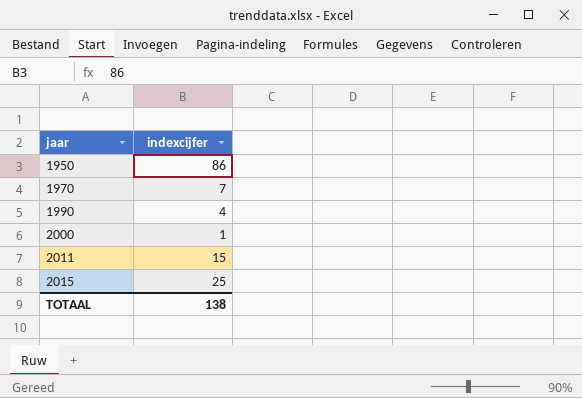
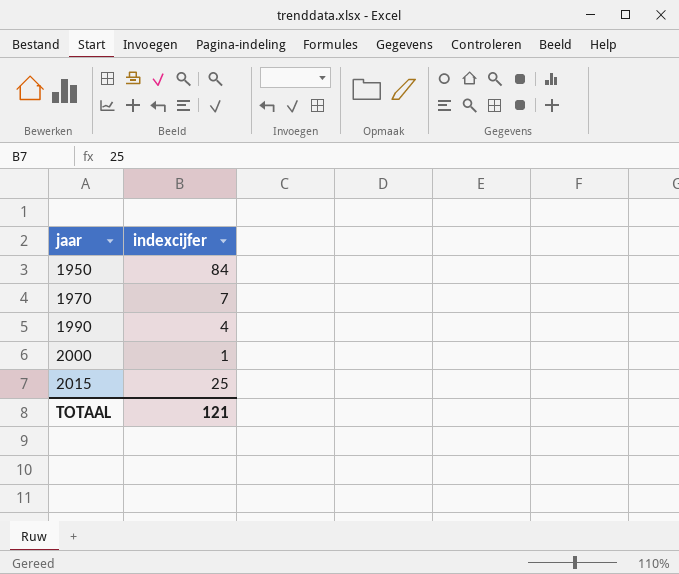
row 2011: 15 -> none
1950 | indexcijfer: 86 -> 84
TOTAAL | indexcijfer: 138 -> 121

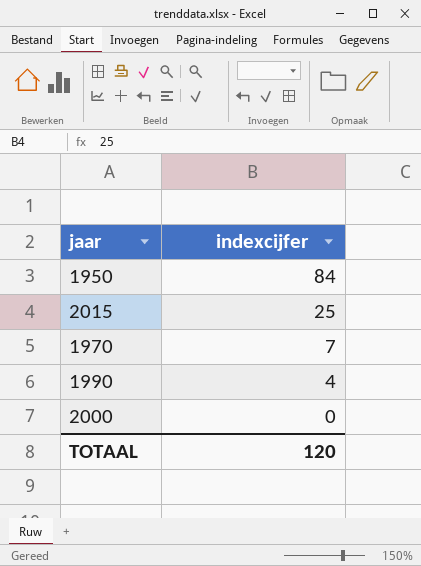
row order: jaar ascending -> indexcijfer descending
2000 | indexcijfer: 1 -> 0
TOTAAL | indexcijfer: 121 -> 120

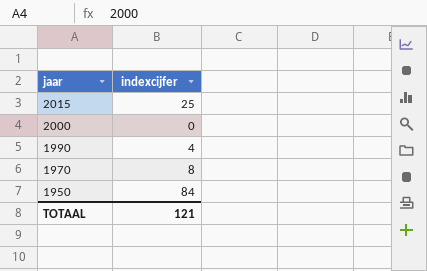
row order: indexcijfer descending -> jaar descending
1970 | indexcijfer: 7 -> 8
TOTAAL | indexcijfer: 120 -> 121

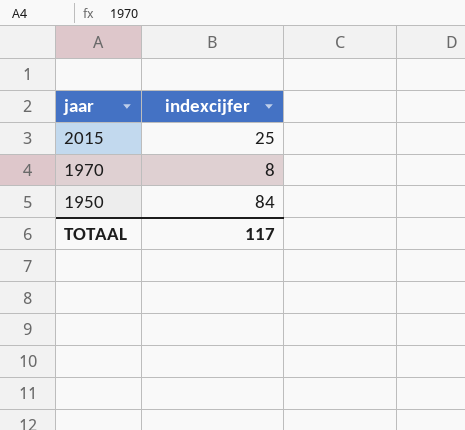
row 2000: 0 -> none
row 1990: 4 -> none
TOTAAL | indexcijfer: 121 -> 117

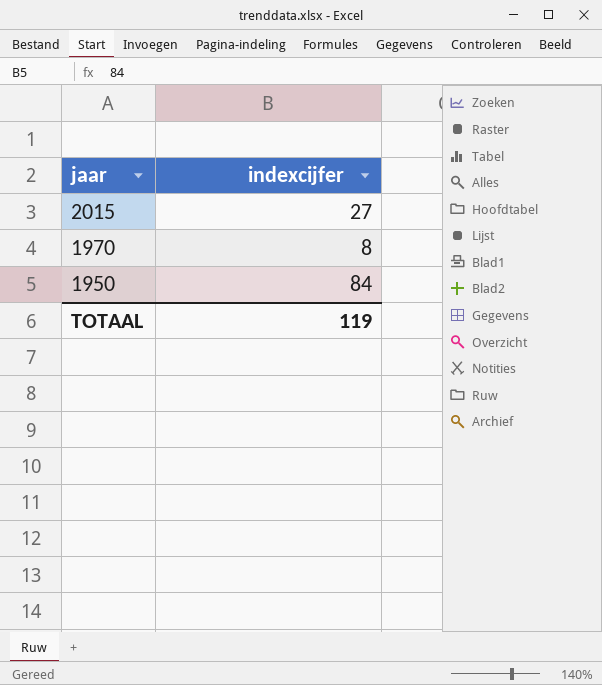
2015 | indexcijfer: 25 -> 27
TOTAAL | indexcijfer: 117 -> 119

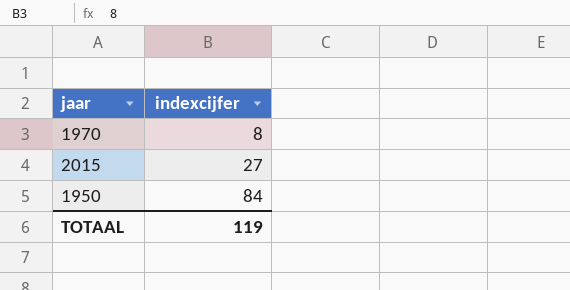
row order: jaar descending -> indexcijfer ascending

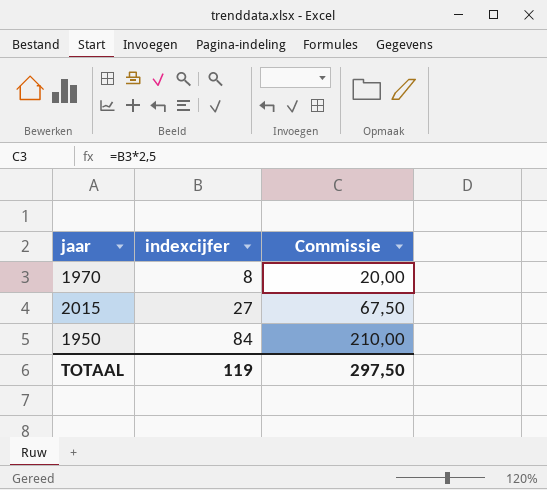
column Commissie | formula: none -> [indexcijfer] * 2,5

